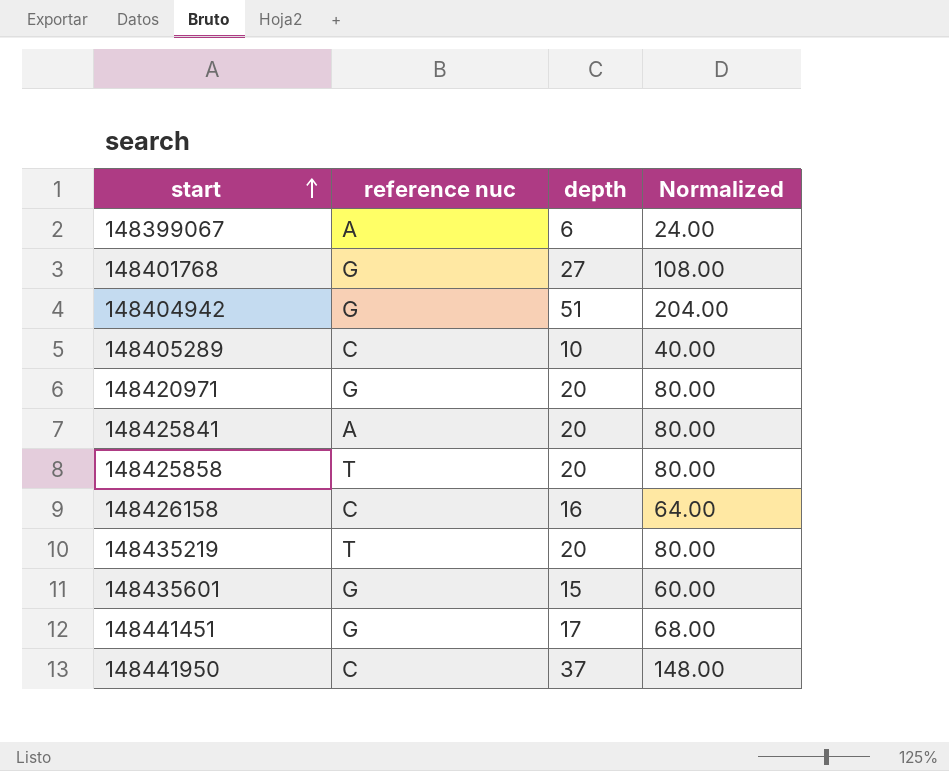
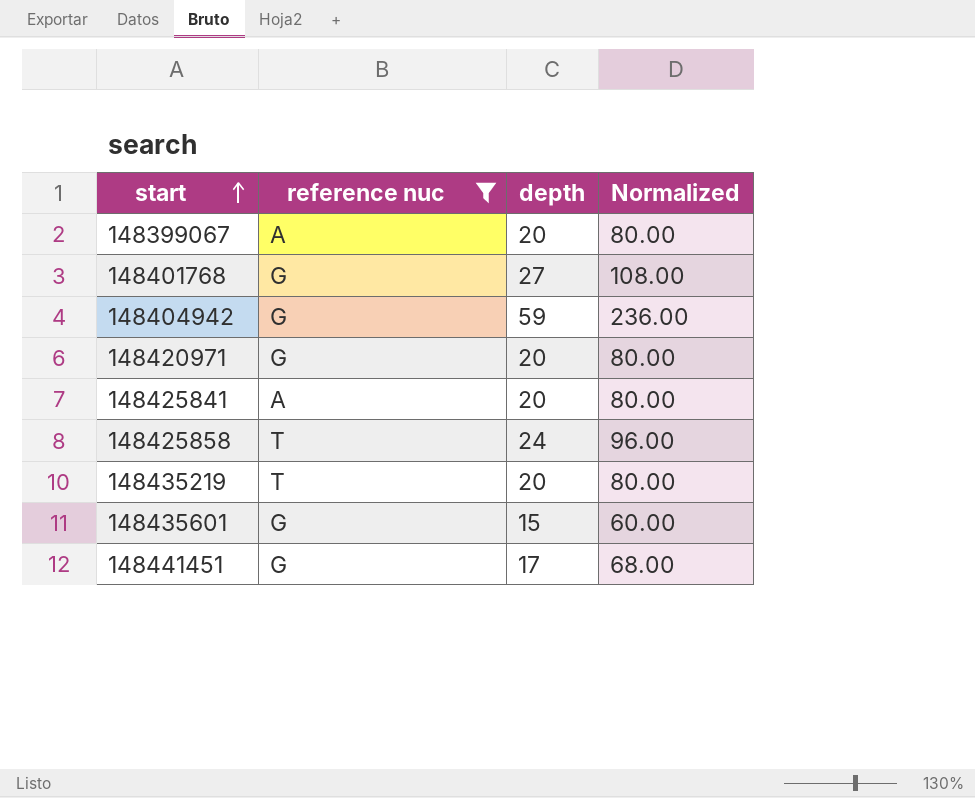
filter: none -> reference nuc != C
148399067 | depth: 6 -> 20
148399067 | Normalized: 24.00 -> 80.00
148404942 | depth: 51 -> 59
148404942 | Normalized: 204.00 -> 236.00
148425858 | depth: 20 -> 24
148425858 | Normalized: 80.00 -> 96.00

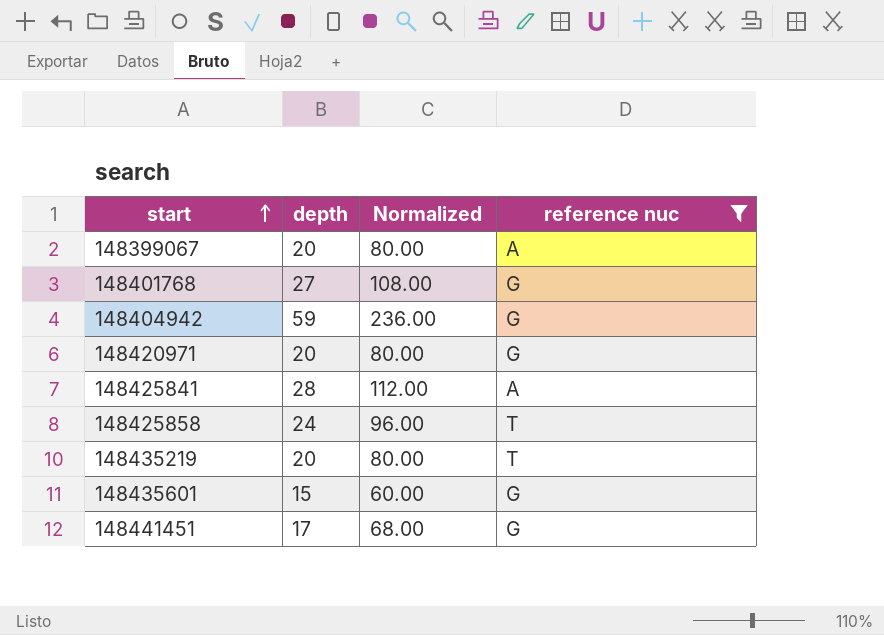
column reference nuc | position: 2 -> 4
148425841 | depth: 20 -> 28
148425841 | Normalized: 80.00 -> 112.00

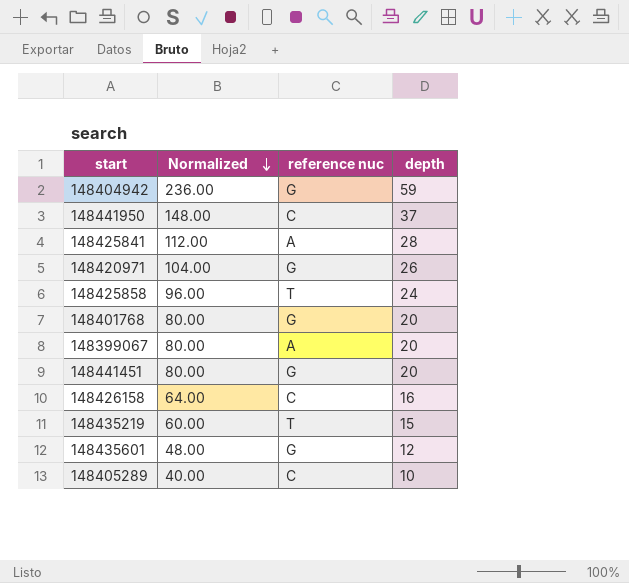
filter: reference nuc != C -> none
row order: start ascending -> Normalized descending
column depth | position: 2 -> 4
148420971 | Normalized: 80.00 -> 104.00
148420971 | depth: 20 -> 26
148401768 | Normalized: 108.00 -> 80.00
148401768 | depth: 27 -> 20
148441451 | Normalized: 68.00 -> 80.00
148441451 | depth: 17 -> 20
148435219 | Normalized: 80.00 -> 60.00
148435219 | depth: 20 -> 15
148435601 | Normalized: 60.00 -> 48.00
148435601 | depth: 15 -> 12

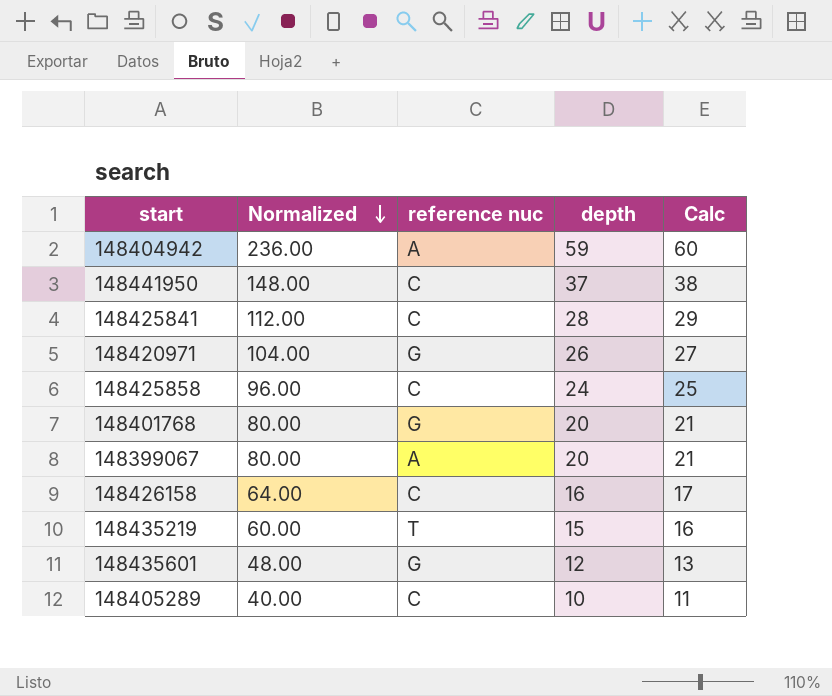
column Calc | formula: none -> [depth] + 1
row 148441451: 80.00 | G | 20 -> none
148404942 | reference nuc: G -> A
148425841 | reference nuc: A -> C
148425858 | reference nuc: T -> C

